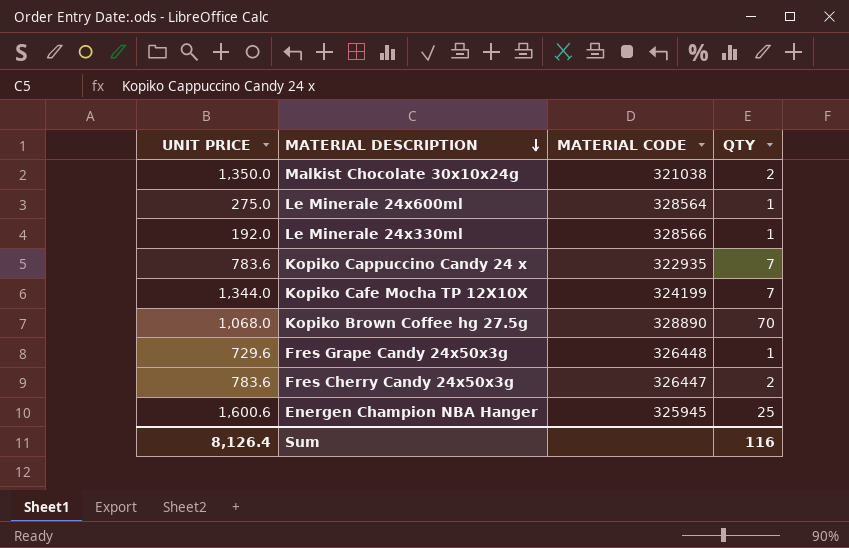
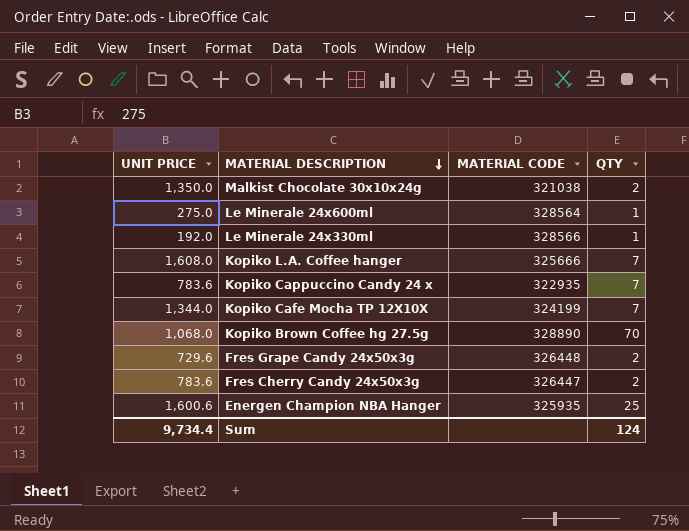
row Kopiko L.A. Coffee hanger: none -> 1,608.0 | 325666 | 7
Fres Grape Candy 24x50x3g | QTY: 1 -> 2
Energen Champion NBA Hanger | MATERIAL CODE: 325945 -> 325935
Sum | UNIT PRICE: 8,126.4 -> 9,734.4
Sum | QTY: 116 -> 124

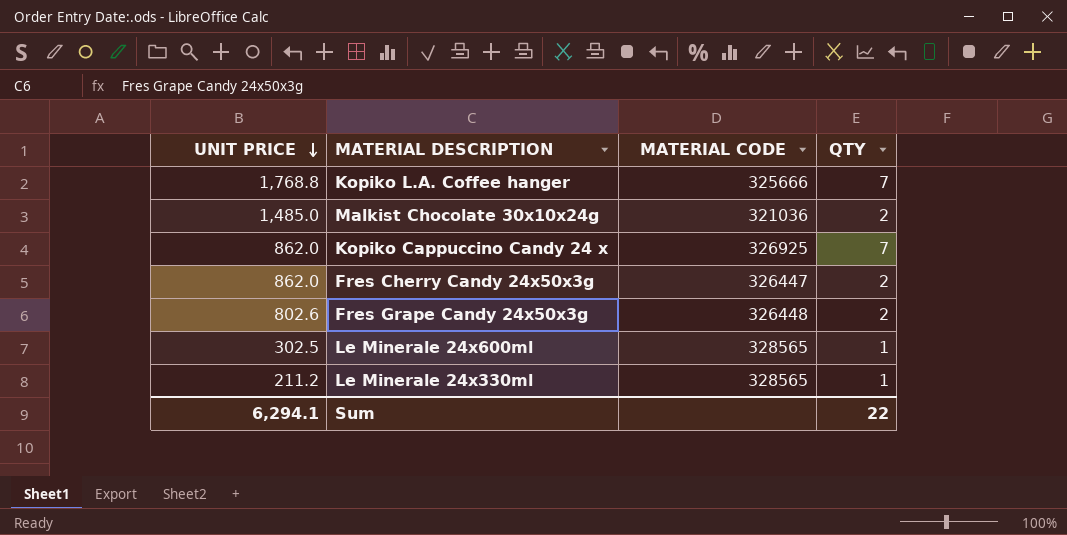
row order: MATERIAL DESCRIPTION descending -> UNIT PRICE descending
row Kopiko Cafe Mocha TP 12X10X: 1,344.0 | 324199 | 7 -> none
row Kopiko Brown Coffee hg 27.5g: 1,068.0 | 328890 | 70 -> none
row Energen Champion NBA Hanger: 1,600.6 | 325935 | 25 -> none
Kopiko L.A. Coffee hanger | UNIT PRICE: 1,608.0 -> 1,768.8
Malkist Chocolate 30x10x24g | UNIT PRICE: 1,350.0 -> 1,485.0
Malkist Chocolate 30x10x24g | MATERIAL CODE: 321038 -> 321036
Kopiko Cappuccino Candy 24 x | UNIT PRICE: 783.6 -> 862.0
Kopiko Cappuccino Candy 24 x | MATERIAL CODE: 322935 -> 326925
Fres Cherry Candy 24x50x3g | UNIT PRICE: 783.6 -> 862.0
Fres Grape Candy 24x50x3g | UNIT PRICE: 729.6 -> 802.6
Le Minerale 24x600ml | UNIT PRICE: 275.0 -> 302.5
Le Minerale 24x600ml | MATERIAL CODE: 328564 -> 328565
Le Minerale 24x330ml | UNIT PRICE: 192.0 -> 211.2
Le Minerale 24x330ml | MATERIAL CODE: 328566 -> 328565
Sum | UNIT PRICE: 9,734.4 -> 6,294.1
Sum | QTY: 124 -> 22

